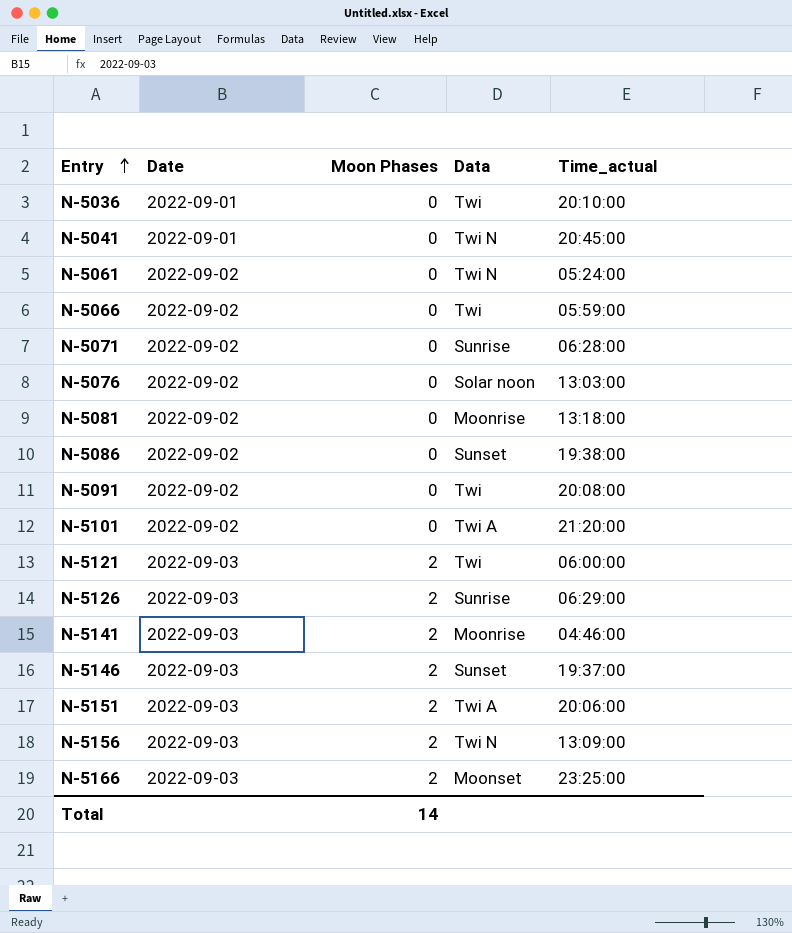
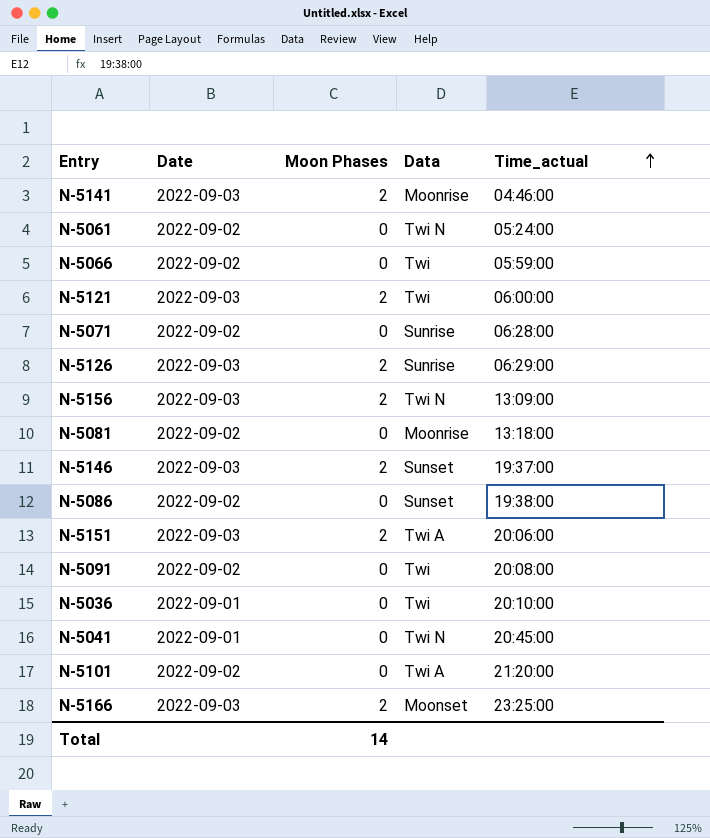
row order: Entry ascending -> Time_actual ascending
row N-5076: 2022-09-02 | 0 | Solar noon | 13:03:00 -> none

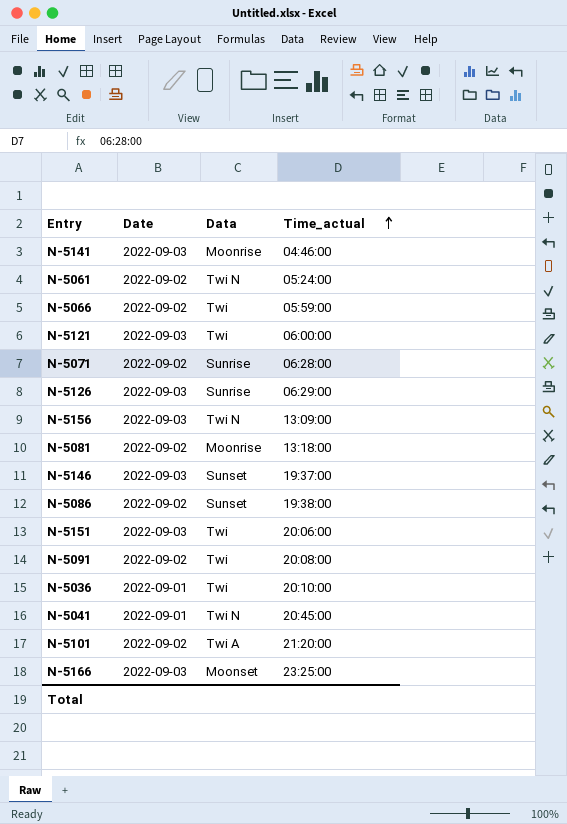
column Moon Phases | position: 3 -> none
N-5151 | Data: Twi A -> Twi

